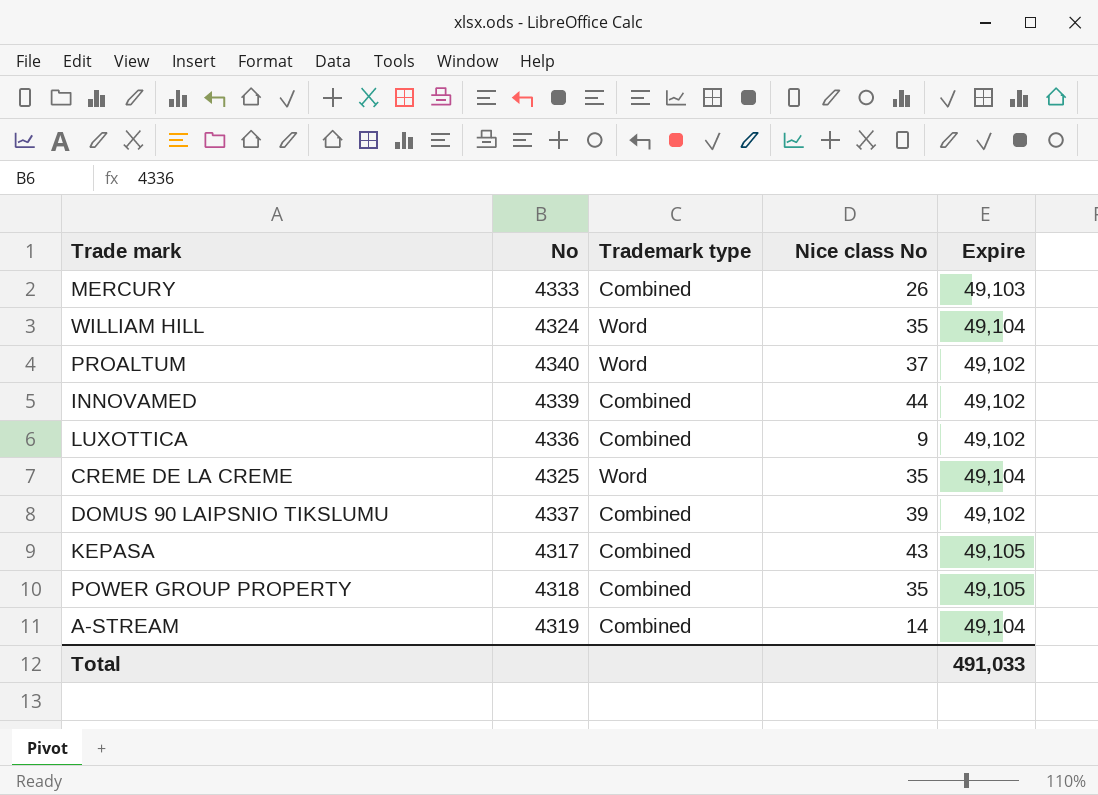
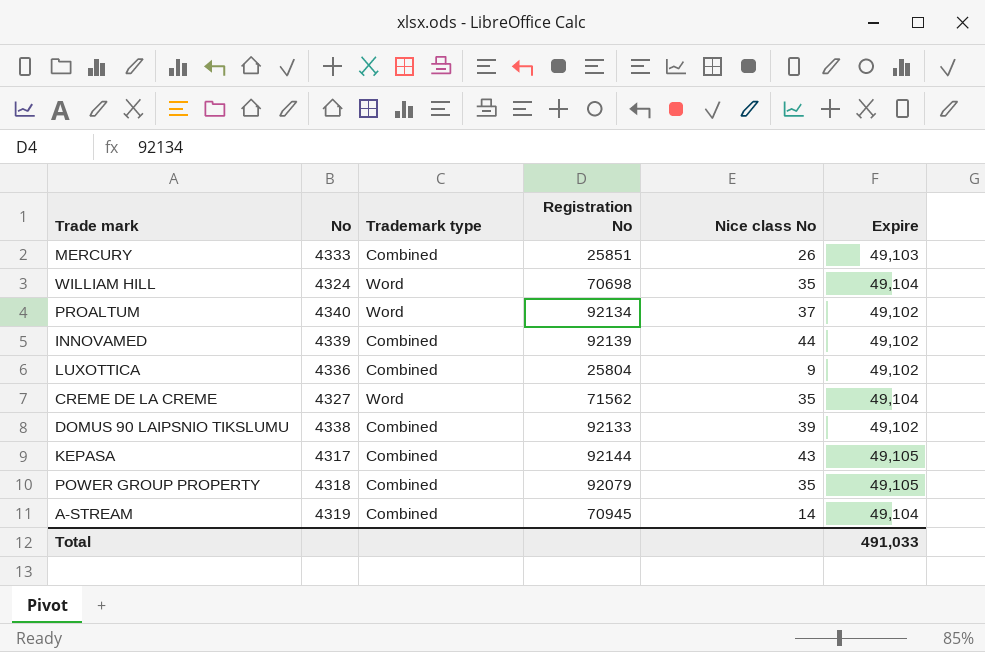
column Registration No | position: none -> 4
CREME DE LA CREME | No: 4325 -> 4327
DOMUS 90 LAIPSNIO TIKSLUMU | No: 4337 -> 4338

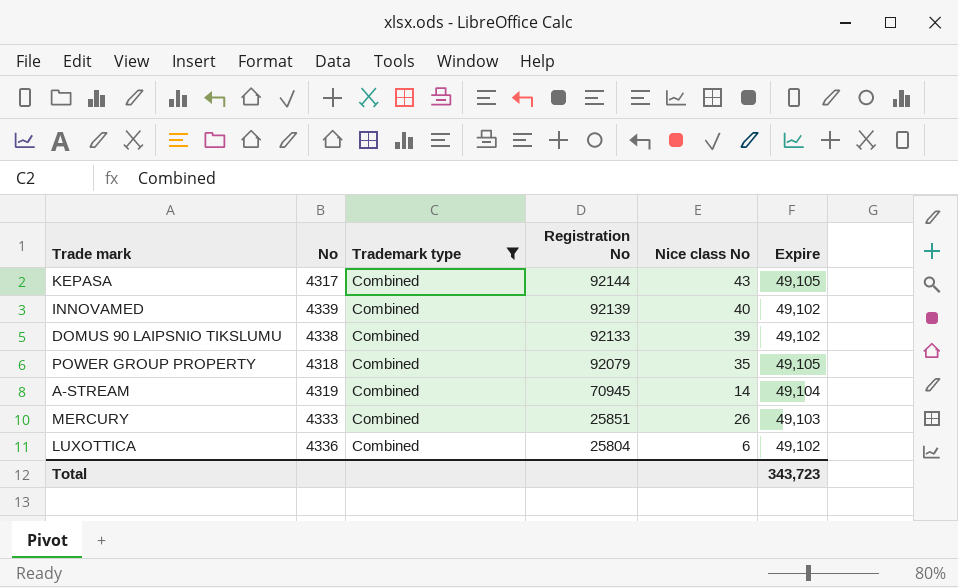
filter: none -> Trademark type = Combined
row order: none -> Registration No descending
INNOVAMED | Nice class No: 44 -> 40
LUXOTTICA | Nice class No: 9 -> 6
Total | Expire: 491,033 -> 343,723

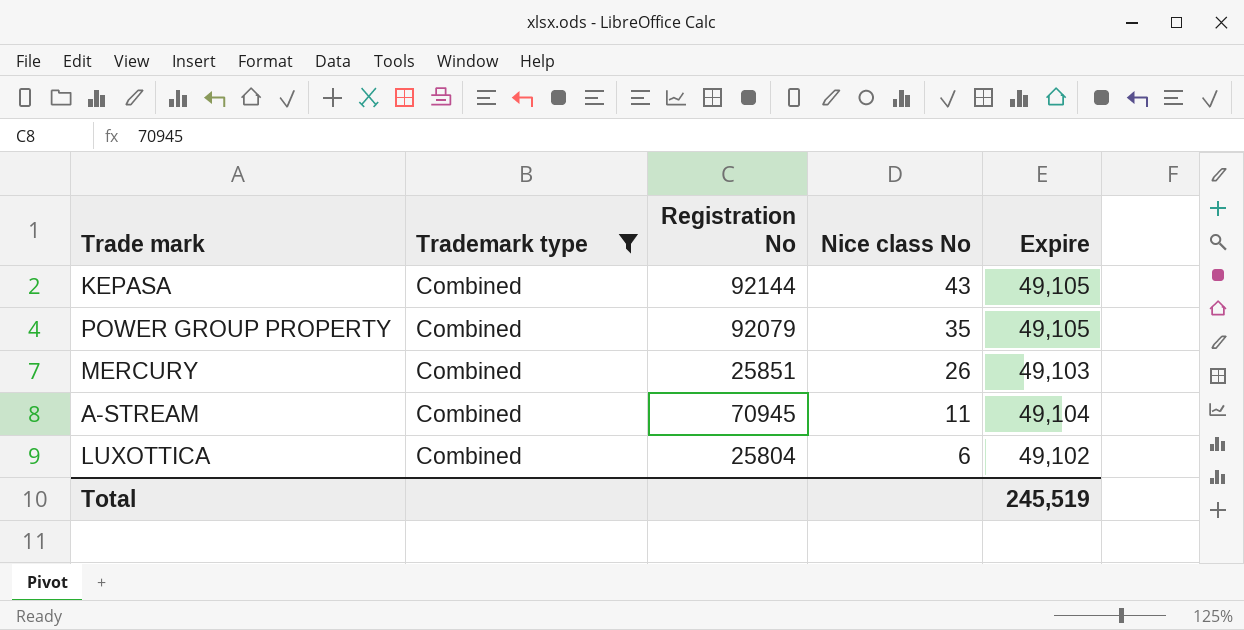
row order: Registration No descending -> Nice class No descending
column No | position: 2 -> none
row INNOVAMED: 4339 | Combined | 92139 | 40 | 49,102 -> none
row DOMUS 90 LAIPSNIO TIKSLUMU: 4338 | Combined | 92133 | 39 | 49,102 -> none
A-STREAM | Nice class No: 14 -> 11
Total | Expire: 343,723 -> 245,519

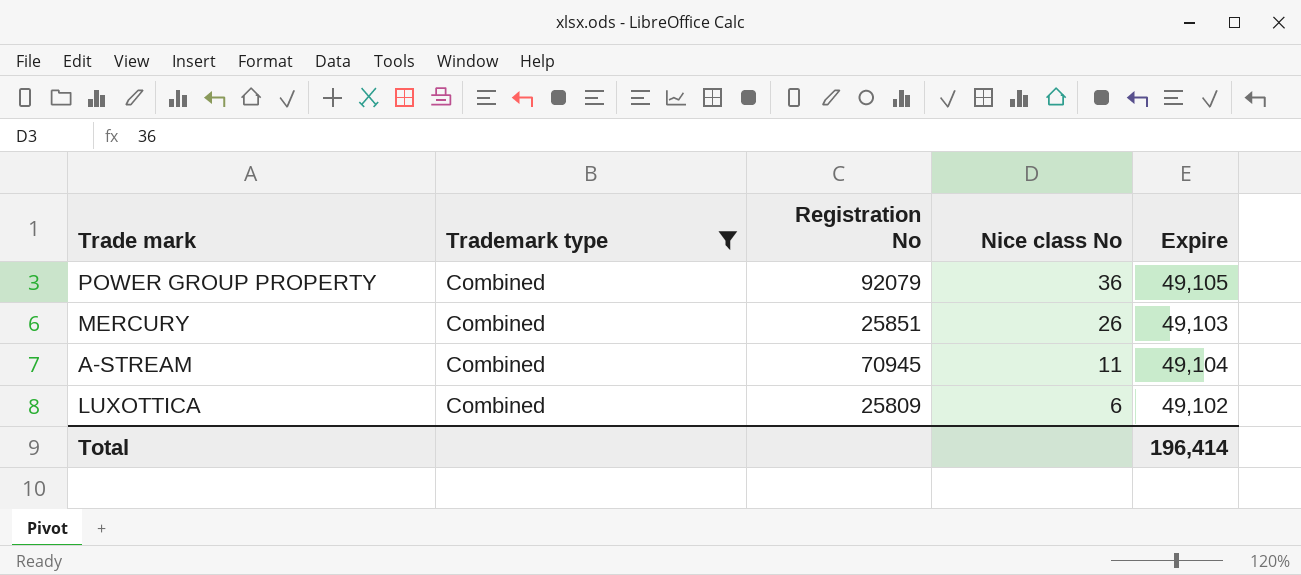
row KEPASA: Combined | 92144 | 43 | 49,105 -> none
POWER GROUP PROPERTY | Nice class No: 35 -> 36
LUXOTTICA | Registration No: 25804 -> 25809
Total | Expire: 245,519 -> 196,414

